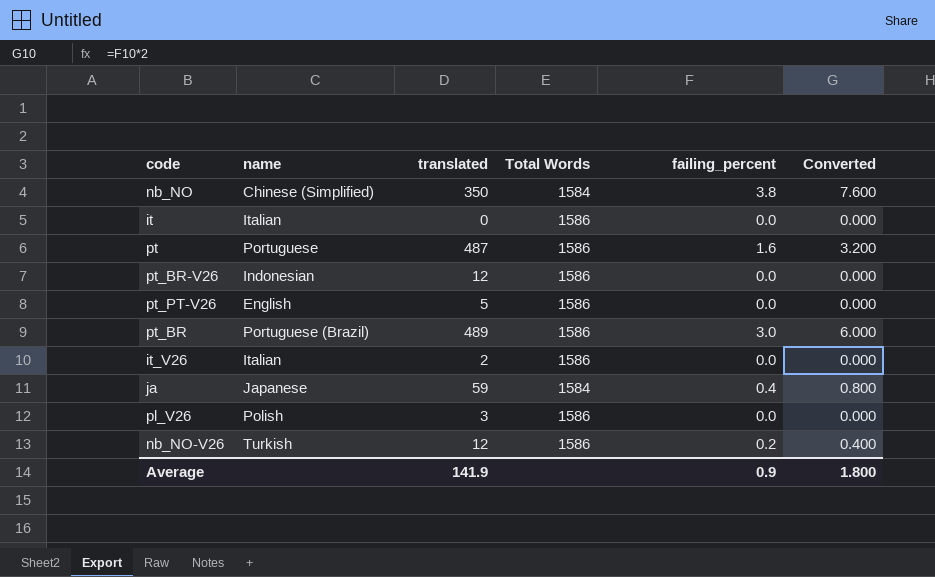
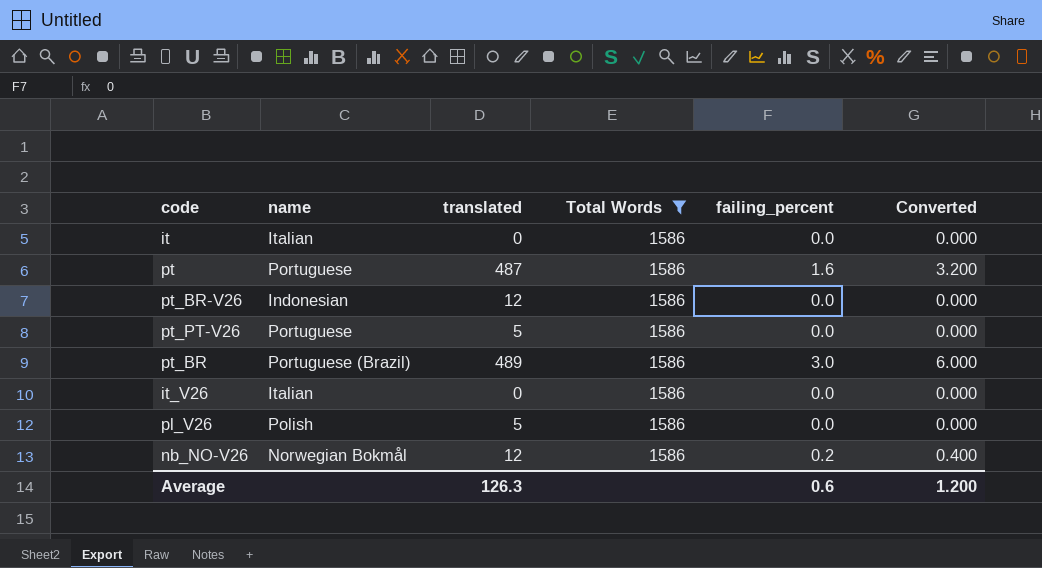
filter: none -> Total Words = 1586
pt_PT-V26 | name: English -> Portuguese
it_V26 | translated: 2 -> 0
pl_V26 | translated: 3 -> 5
nb_NO-V26 | name: Turkish -> Norwegian Bokmål
Average | translated: 141.9 -> 126.3
Average | failing_percent: 0.9 -> 0.6
Average | Converted: 1.800 -> 1.200

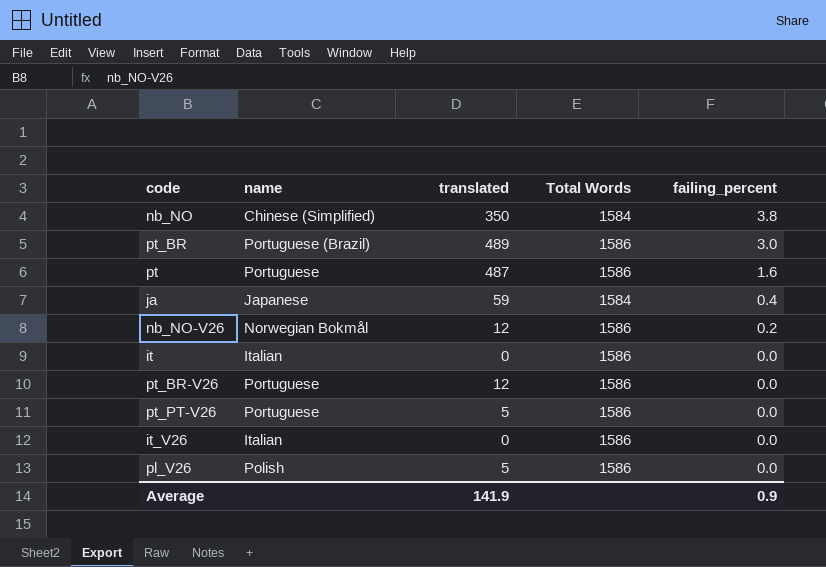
filter: Total Words = 1586 -> none
row order: none -> failing_percent descending
column Converted | formula: [failing_percent] * 2 -> none
pt_BR-V26 | name: Indonesian -> Portuguese
Average | translated: 126.3 -> 141.9
Average | failing_percent: 0.6 -> 0.9

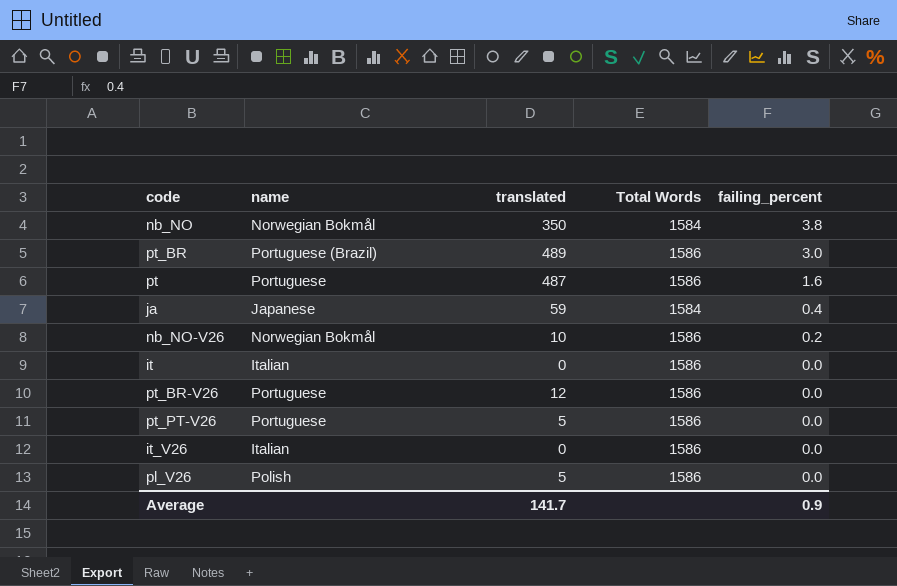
nb_NO | name: Chinese (Simplified) -> Norwegian Bokmål
nb_NO-V26 | translated: 12 -> 10
Average | translated: 141.9 -> 141.7

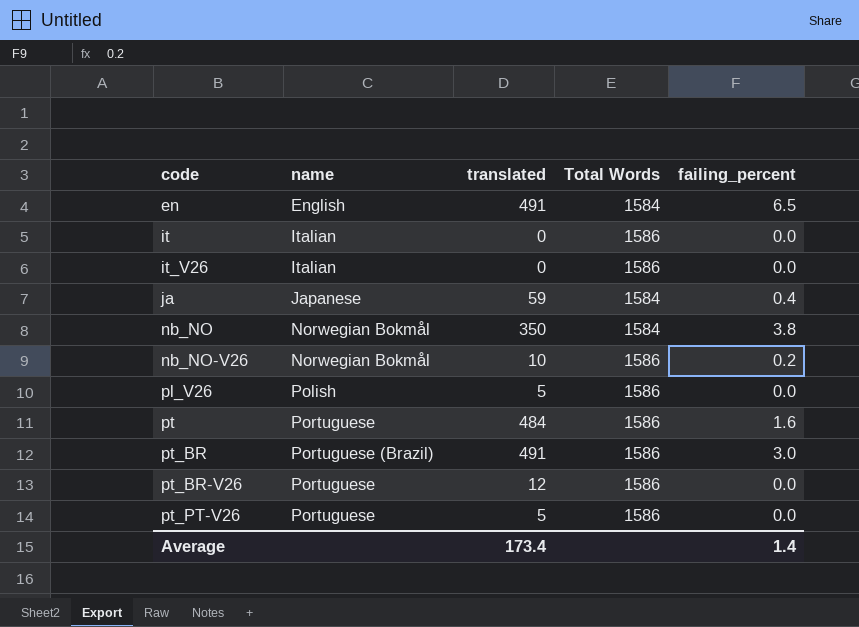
row order: failing_percent descending -> code ascending
row en: none -> English | 491 | 1584 | 6.5
pt | translated: 487 -> 484
pt_BR | translated: 489 -> 491
Average | translated: 141.7 -> 173.4
Average | failing_percent: 0.9 -> 1.4

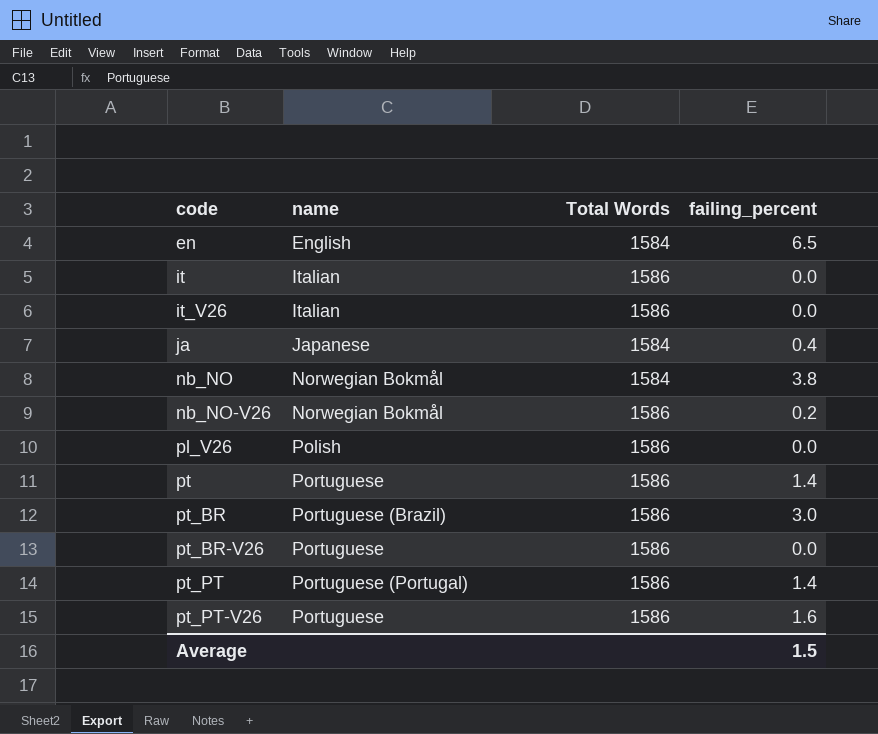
column translated | position: 3 -> none
pt | failing_percent: 1.6 -> 1.4
row pt_PT: none -> Portuguese (Portugal) | 1586 | 1.4
pt_PT-V26 | failing_percent: 0.0 -> 1.6
Average | failing_percent: 1.4 -> 1.5

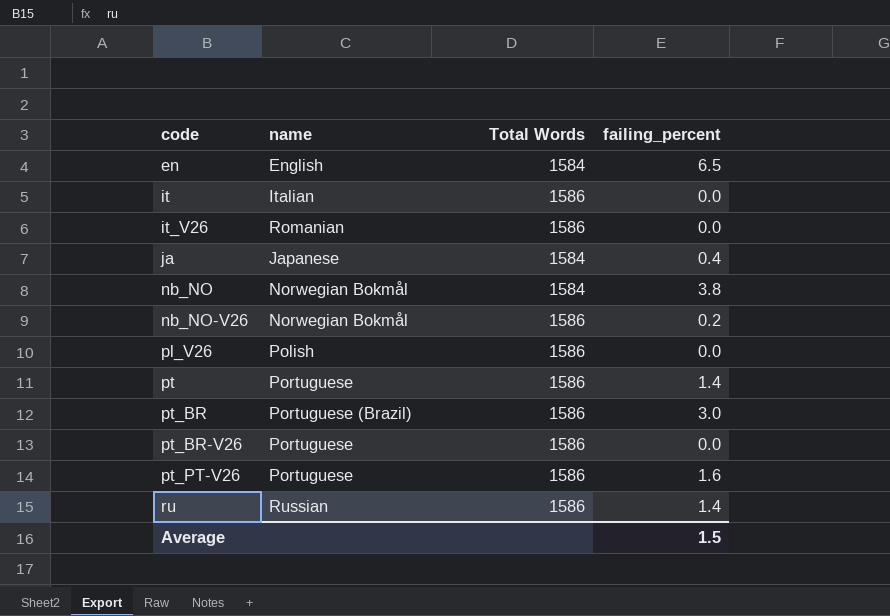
row pt_PT: Portuguese (Portugal) | 1586 | 1.4 -> none
it_V26 | name: Italian -> Romanian
row ru: none -> Russian | 1586 | 1.4

